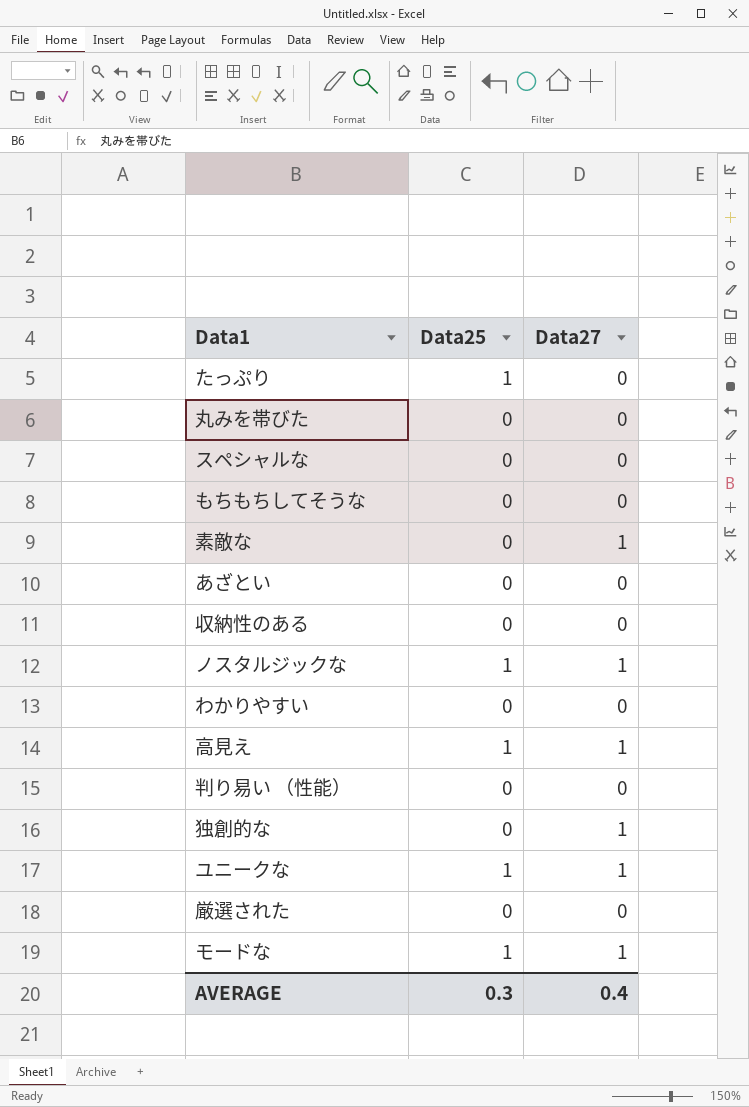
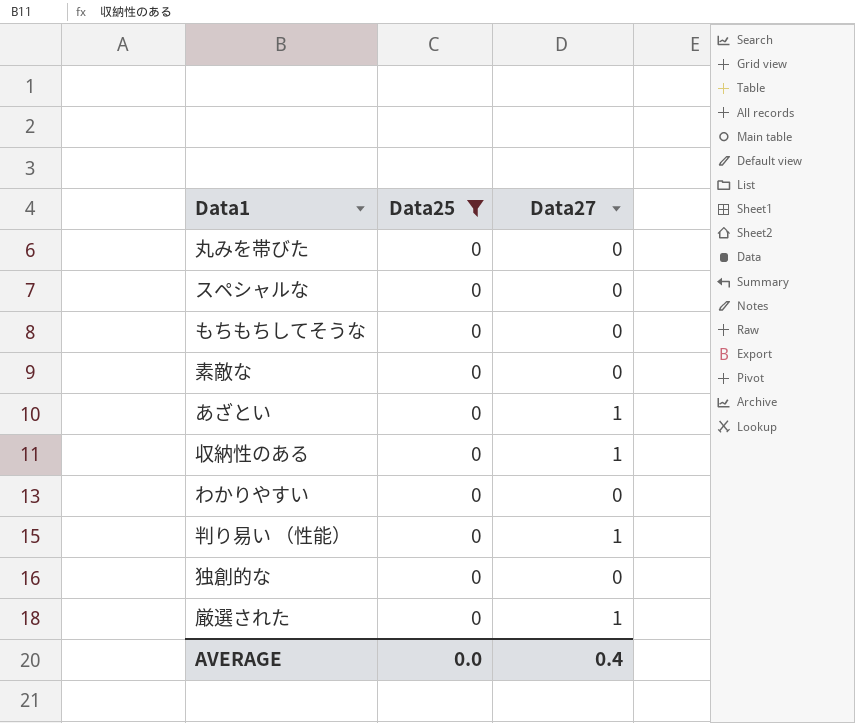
filter: none -> Data25 = 0
素敵な | Data27: 1 -> 0
あざとい | Data27: 0 -> 1
収納性のある | Data27: 0 -> 1
判り易い （性能） | Data27: 0 -> 1
独創的な | Data27: 1 -> 0
厳選された | Data27: 0 -> 1
AVERAGE | Data25: 0.3 -> 0.0

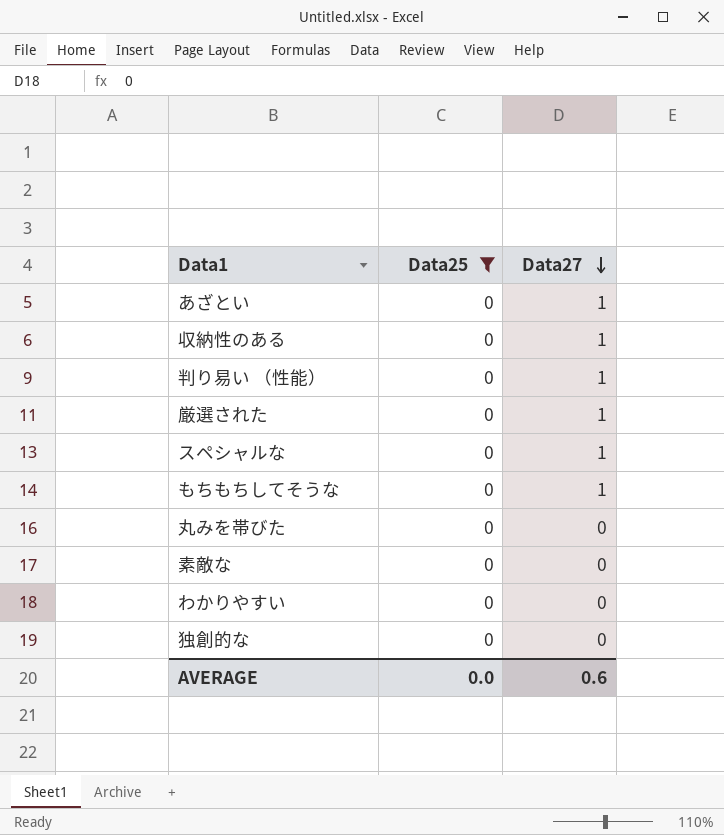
row order: none -> Data27 descending
スペシャルな | Data27: 0 -> 1
もちもちしてそうな | Data27: 0 -> 1
AVERAGE | Data27: 0.4 -> 0.6

